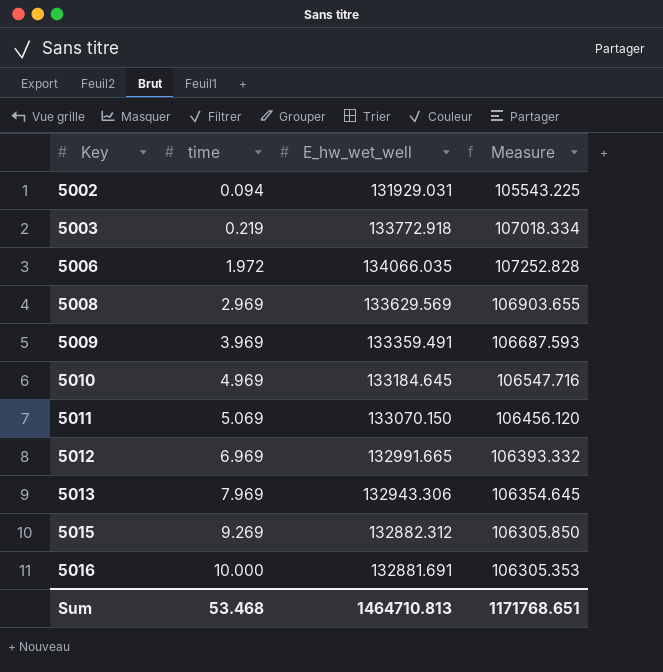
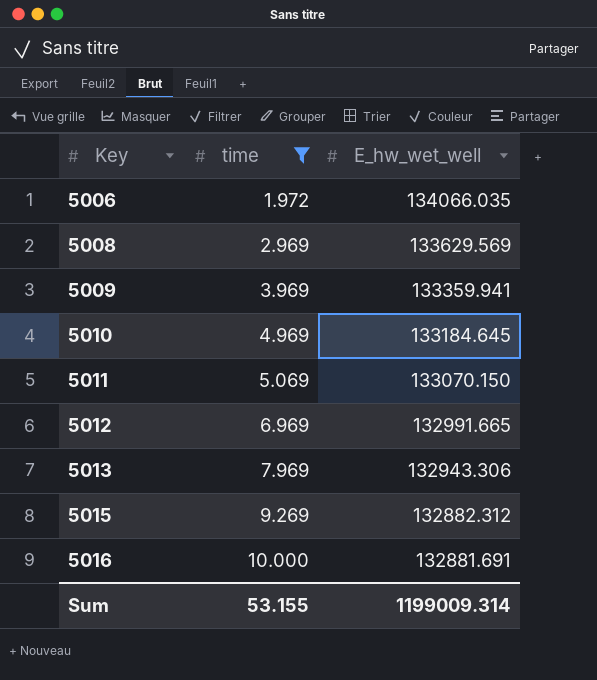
filter: none -> time >= 1.972
column Measure | formula: [E_hw_wet_well] * 0.8 -> none
5009 | E_hw_wet_well: 133359.491 -> 133359.941
Sum | time: 53.468 -> 53.155
Sum | E_hw_wet_well: 1464710.813 -> 1199009.314

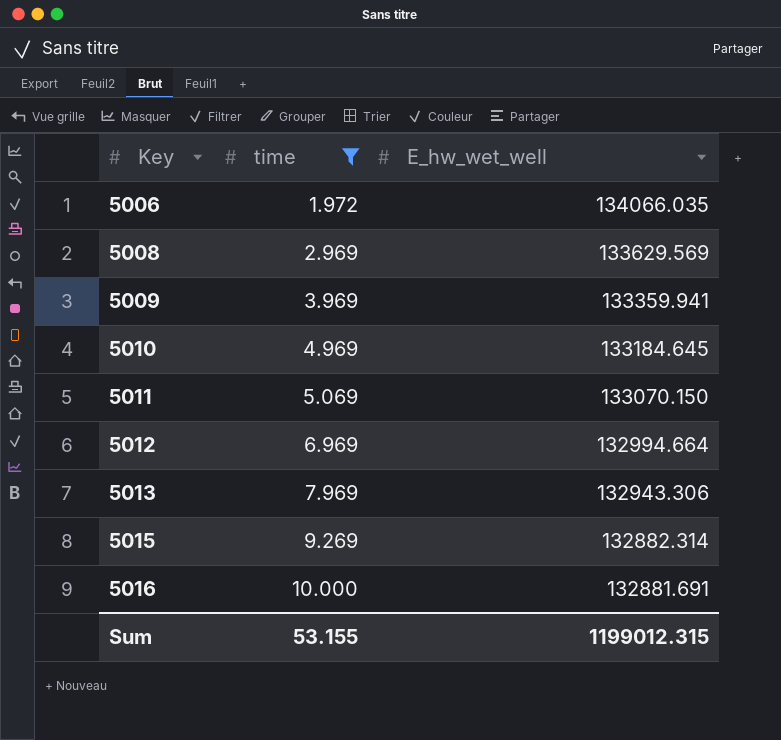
5012 | E_hw_wet_well: 132991.665 -> 132994.664
5015 | E_hw_wet_well: 132882.312 -> 132882.314
Sum | E_hw_wet_well: 1199009.314 -> 1199012.315

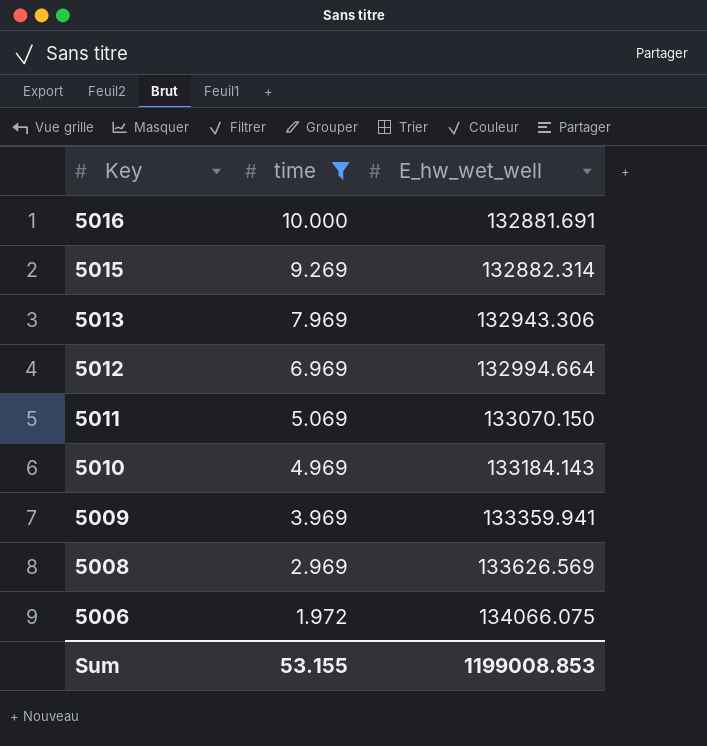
row order: Key ascending -> Key descending
5010 | E_hw_wet_well: 133184.645 -> 133184.143
5008 | E_hw_wet_well: 133629.569 -> 133626.569
5006 | E_hw_wet_well: 134066.035 -> 134066.075
Sum | E_hw_wet_well: 1199012.315 -> 1199008.853

